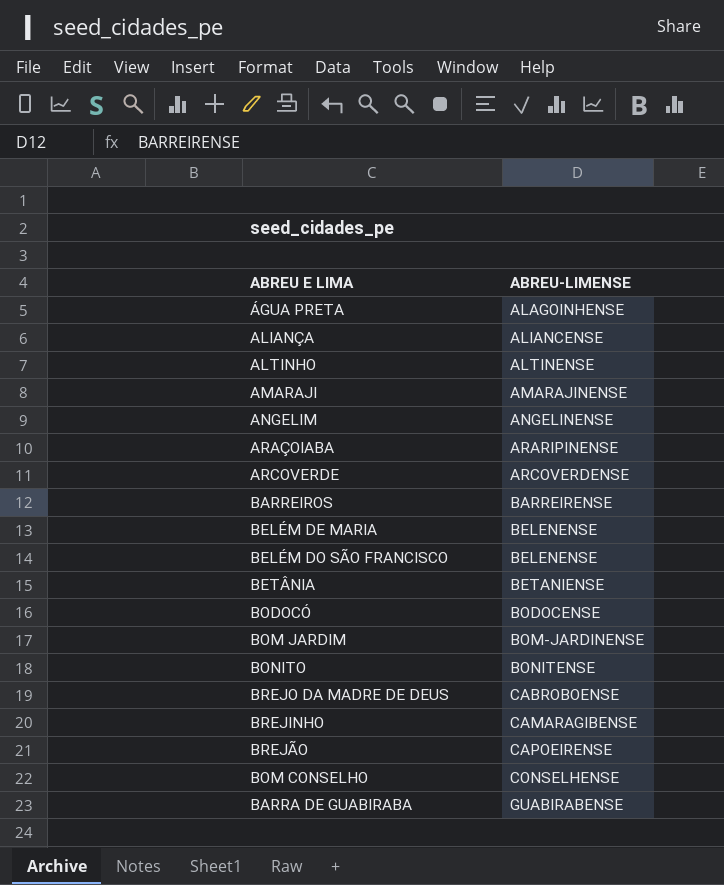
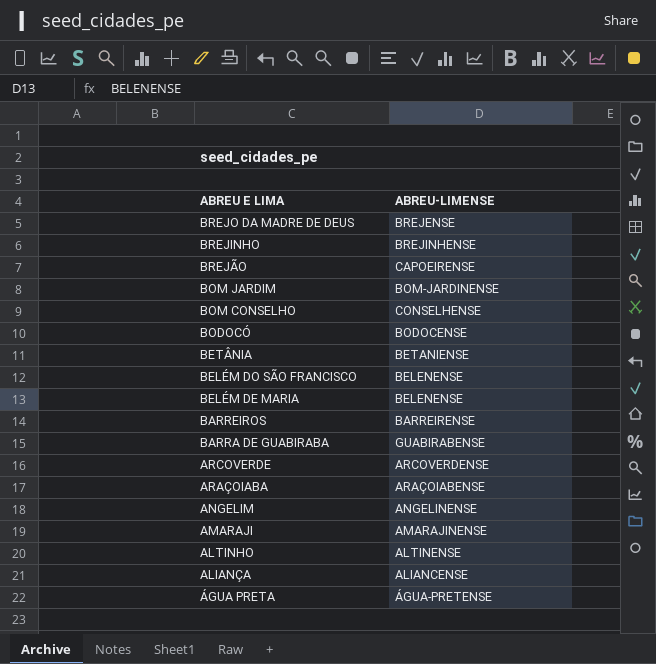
row order: ABREU-LIMENSE ascending -> ABREU E LIMA descending
row BONITO: BONITENSE -> none
BREJO DA MADRE DE DEUS | ABREU-LIMENSE: CABROBOENSE -> BREJENSE
BREJINHO | ABREU-LIMENSE: CAMARAGIBENSE -> BREJINHENSE
ARAÇOIABA | ABREU-LIMENSE: ARARIPINENSE -> ARAÇOIABENSE
ÁGUA PRETA | ABREU-LIMENSE: ALAGOINHENSE -> ÁGUA-PRETENSE

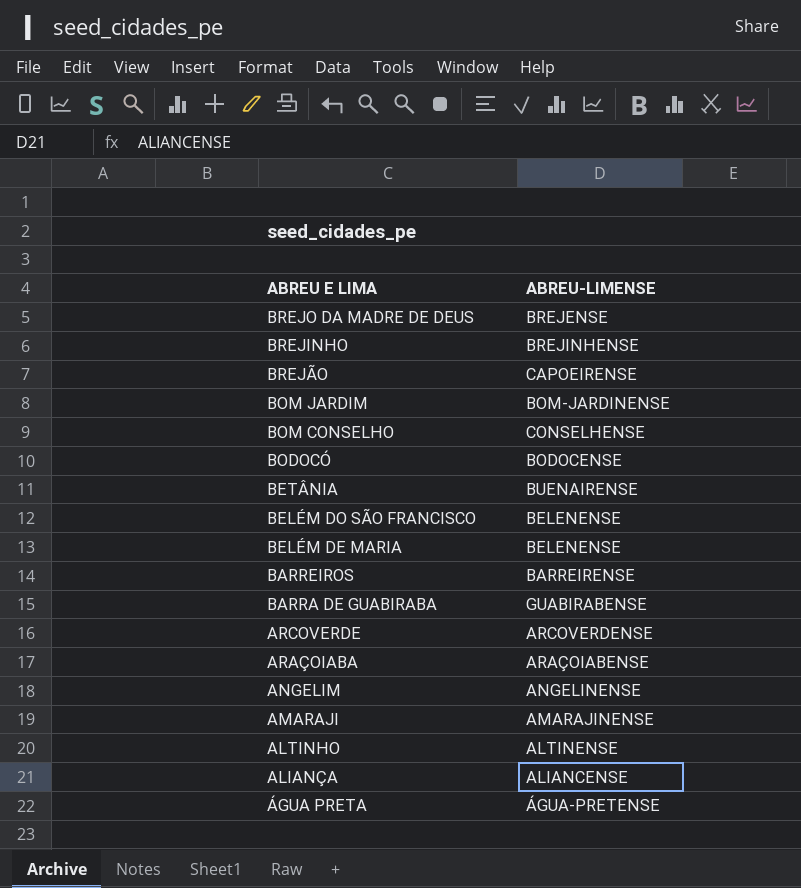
BETÂNIA | ABREU-LIMENSE: BETANIENSE -> BUENAIRENSE

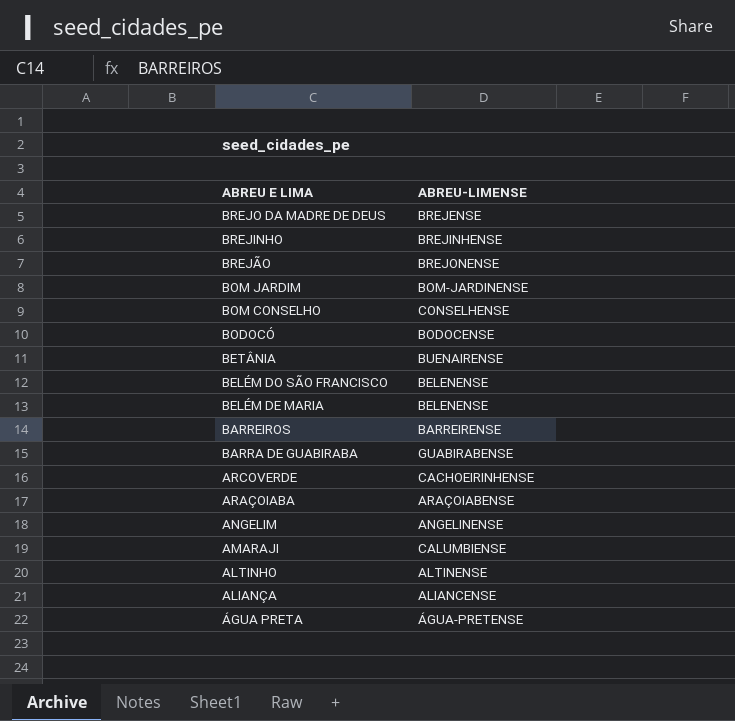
BREJÃO | ABREU-LIMENSE: CAPOEIRENSE -> BREJONENSE
ARCOVERDE | ABREU-LIMENSE: ARCOVERDENSE -> CACHOEIRINHENSE
AMARAJI | ABREU-LIMENSE: AMARAJINENSE -> CALUMBIENSE

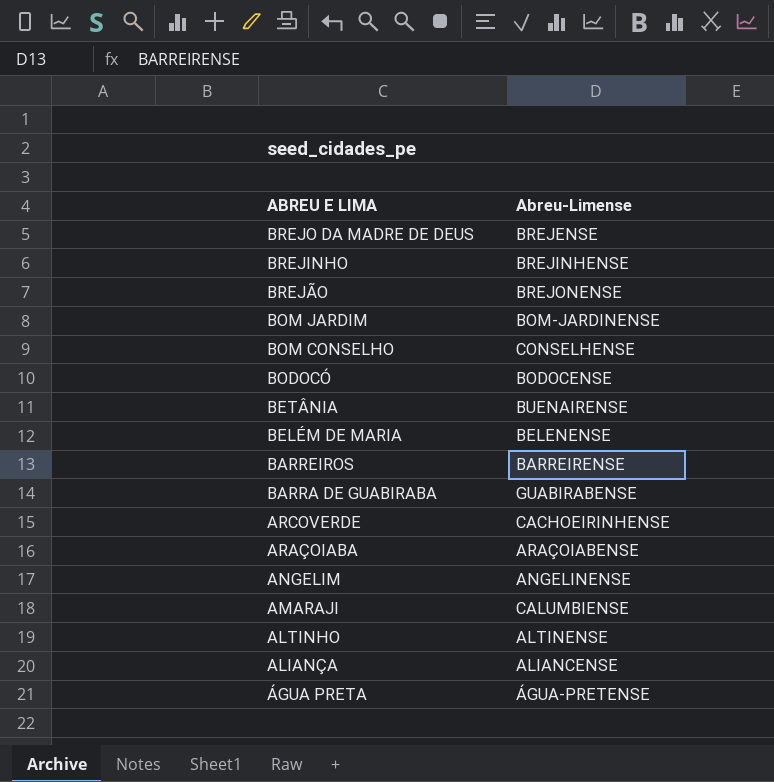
column name: ABREU-LIMENSE -> Abreu-Limense
row BELÉM DO SÃO FRANCISCO: BELENENSE -> none

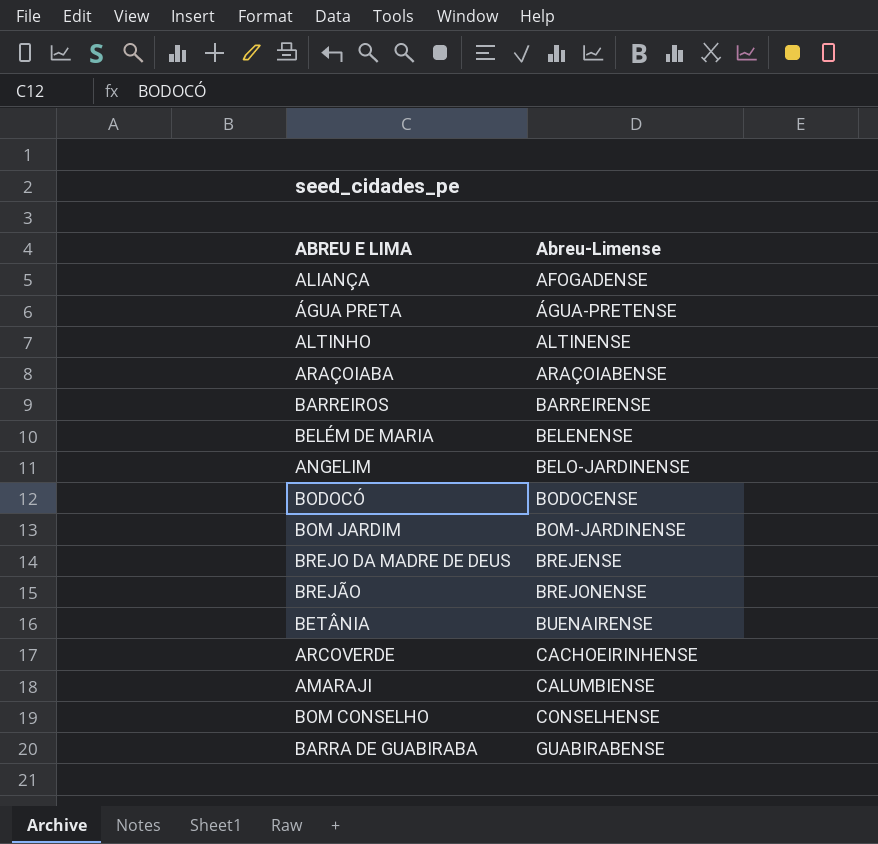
row order: ABREU E LIMA descending -> Abreu-Limense ascending
row BREJINHO: BREJINHENSE -> none
ALIANÇA | Abreu-Limense: ALIANCENSE -> AFOGADENSE
ANGELIM | Abreu-Limense: ANGELINENSE -> BELO-JARDINENSE

